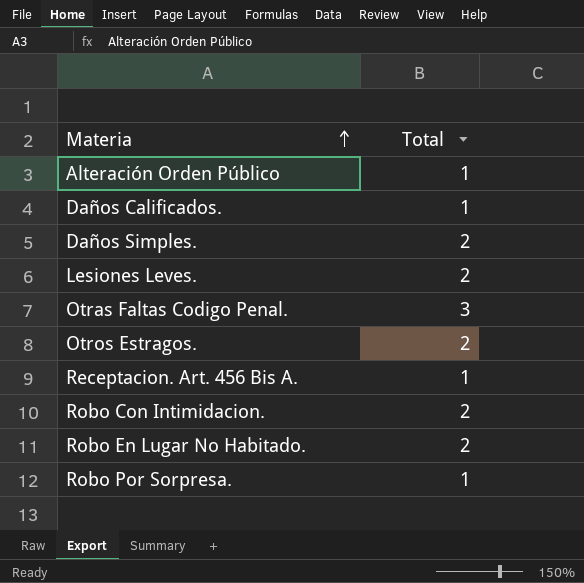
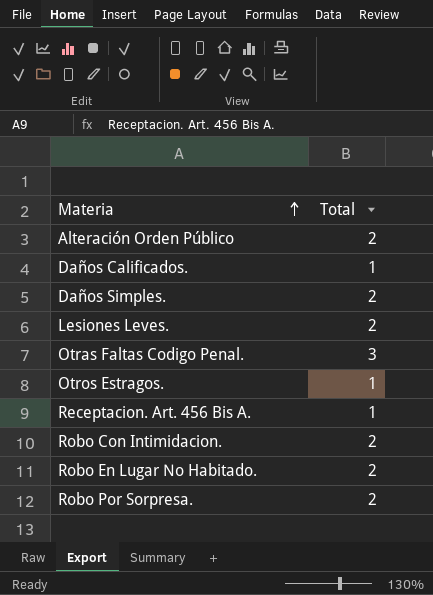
Alteración Orden Público | Total: 1 -> 2
Otros Estragos. | Total: 2 -> 1
Robo Por Sorpresa. | Total: 1 -> 2

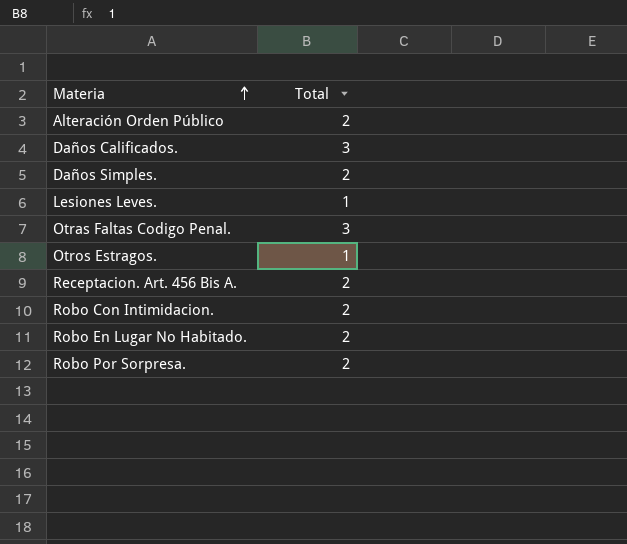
Daños Calificados. | Total: 1 -> 3
Lesiones Leves. | Total: 2 -> 1
Receptacion. Art. 456 Bis A. | Total: 1 -> 2

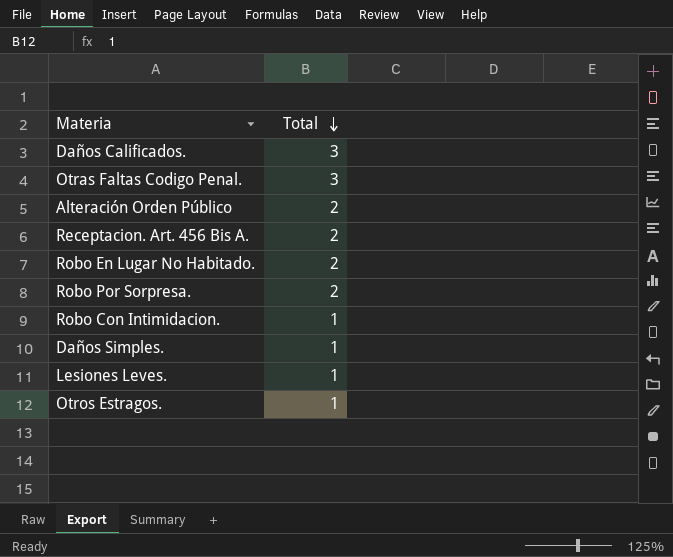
row order: Materia ascending -> Total descending
Robo Con Intimidacion. | Total: 2 -> 1
Daños Simples. | Total: 2 -> 1

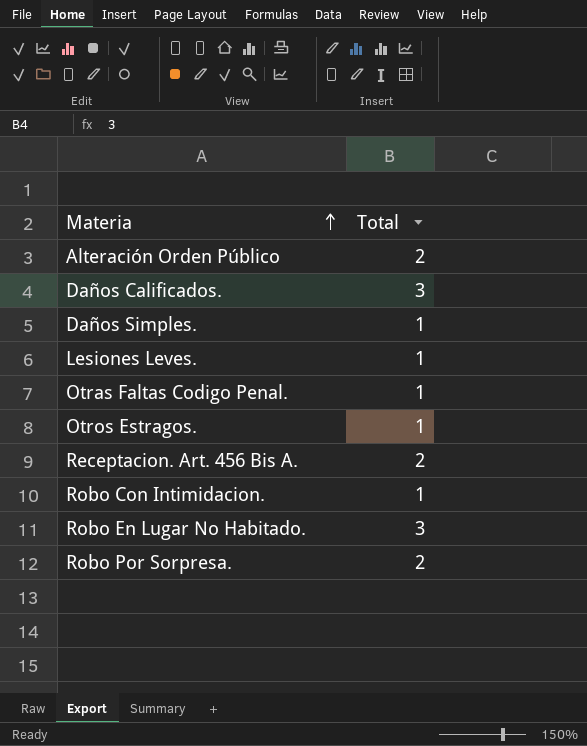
row order: Total descending -> Materia ascending
Otras Faltas Codigo Penal. | Total: 3 -> 1
Robo En Lugar No Habitado. | Total: 2 -> 3

